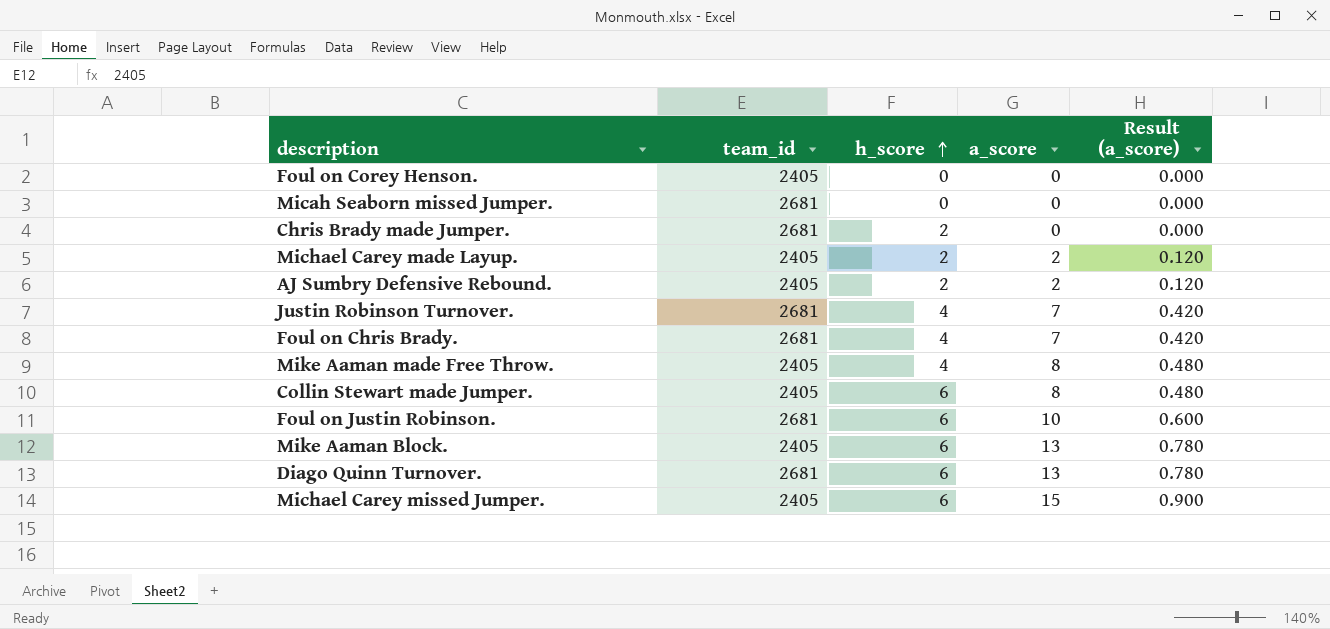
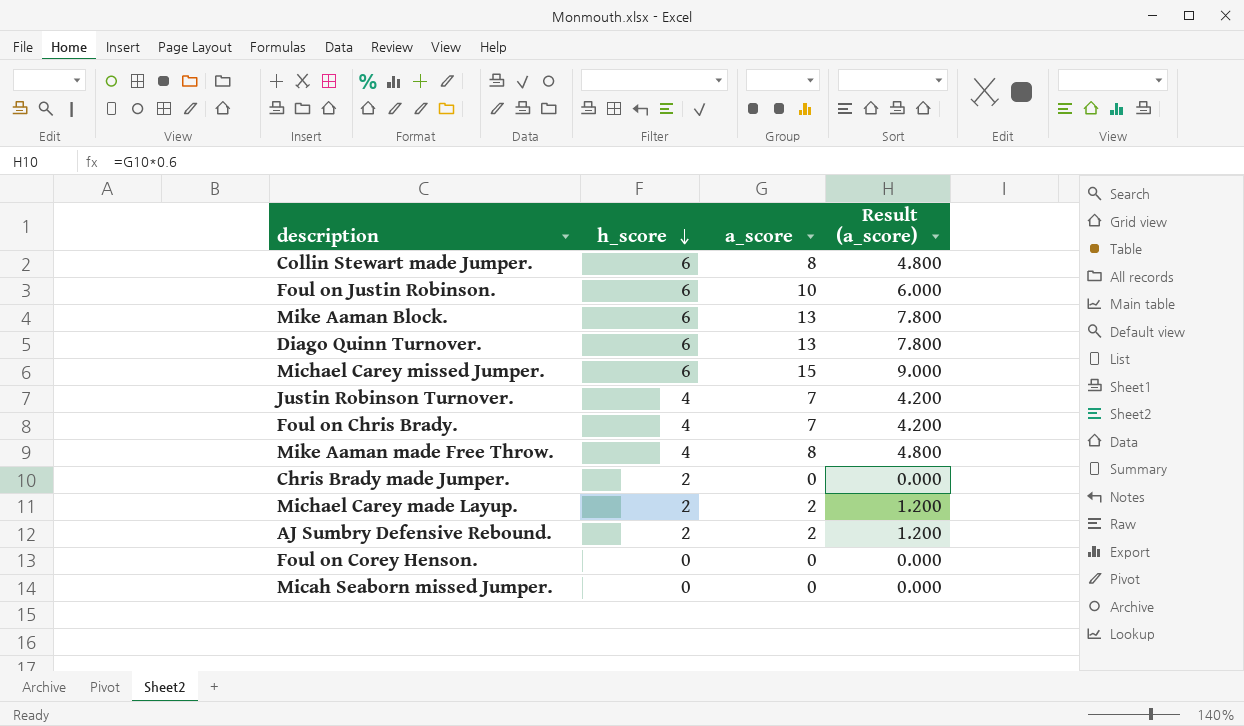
row order: h_score ascending -> h_score descending
column team_id | position: 2 -> none
column Result (a_score) | formula: [a_score] * 0.06 -> [a_score] * 0.6

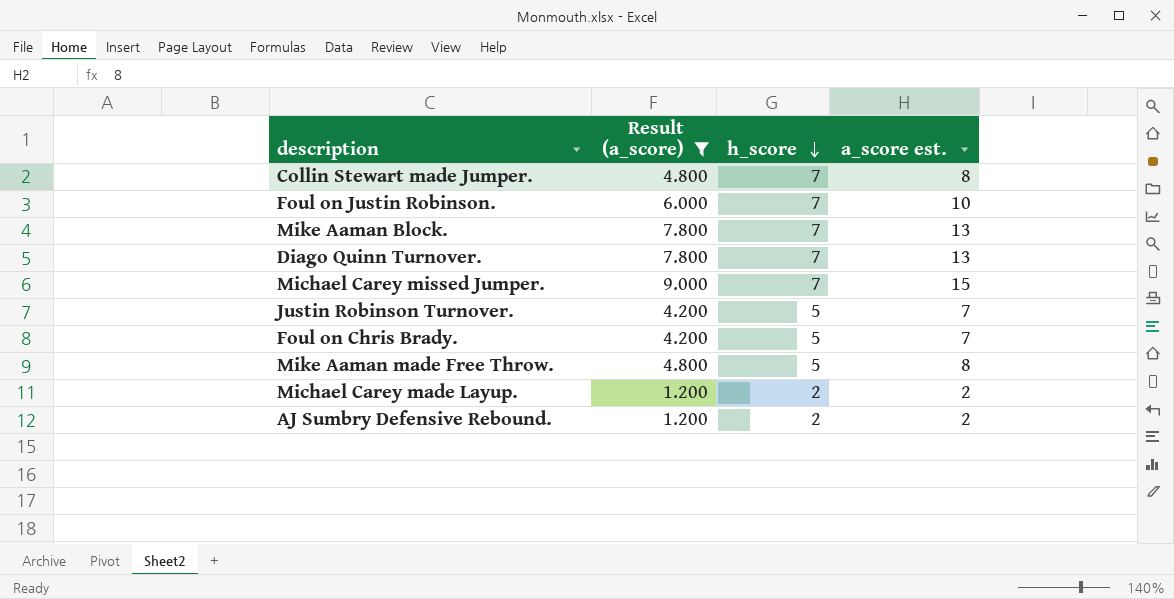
filter: none -> Result (a_score) != 0.000
column Result (a_score) | position: 4 -> 2
column name: a_score -> a_score est.
Collin Stewart made Jumper. | h_score: 6 -> 7
Foul on Justin Robinson. | h_score: 6 -> 7
Mike Aaman Block. | h_score: 6 -> 7
Diago Quinn Turnover. | h_score: 6 -> 7
Michael Carey missed Jumper. | h_score: 6 -> 7
Justin Robinson Turnover. | h_score: 4 -> 5
Foul on Chris Brady. | h_score: 4 -> 5
Mike Aaman made Free Throw. | h_score: 4 -> 5

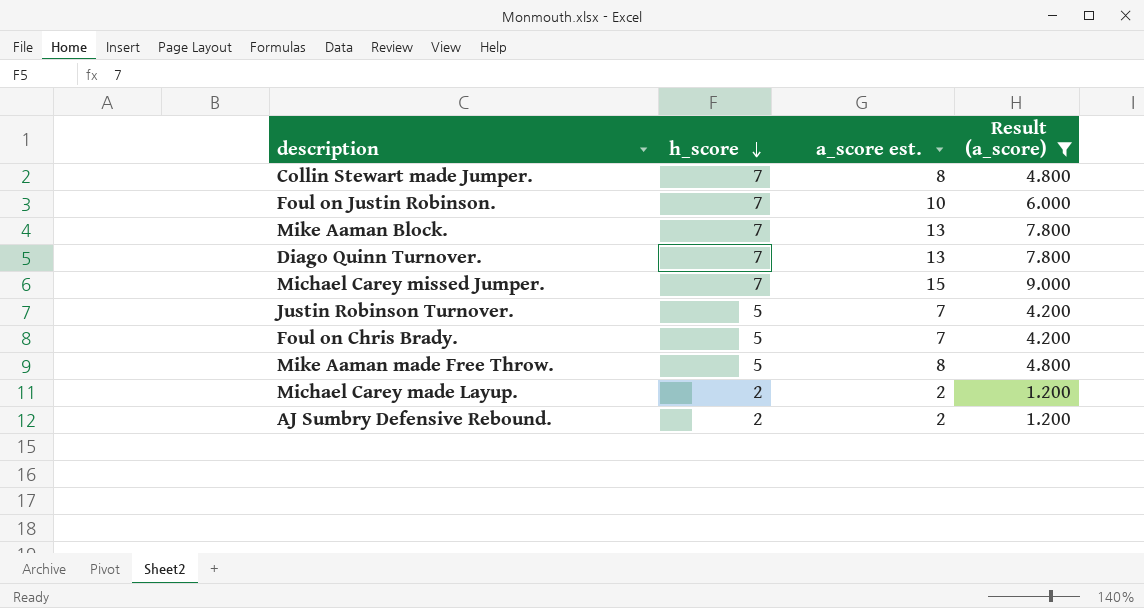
column Result (a_score) | position: 2 -> 4

